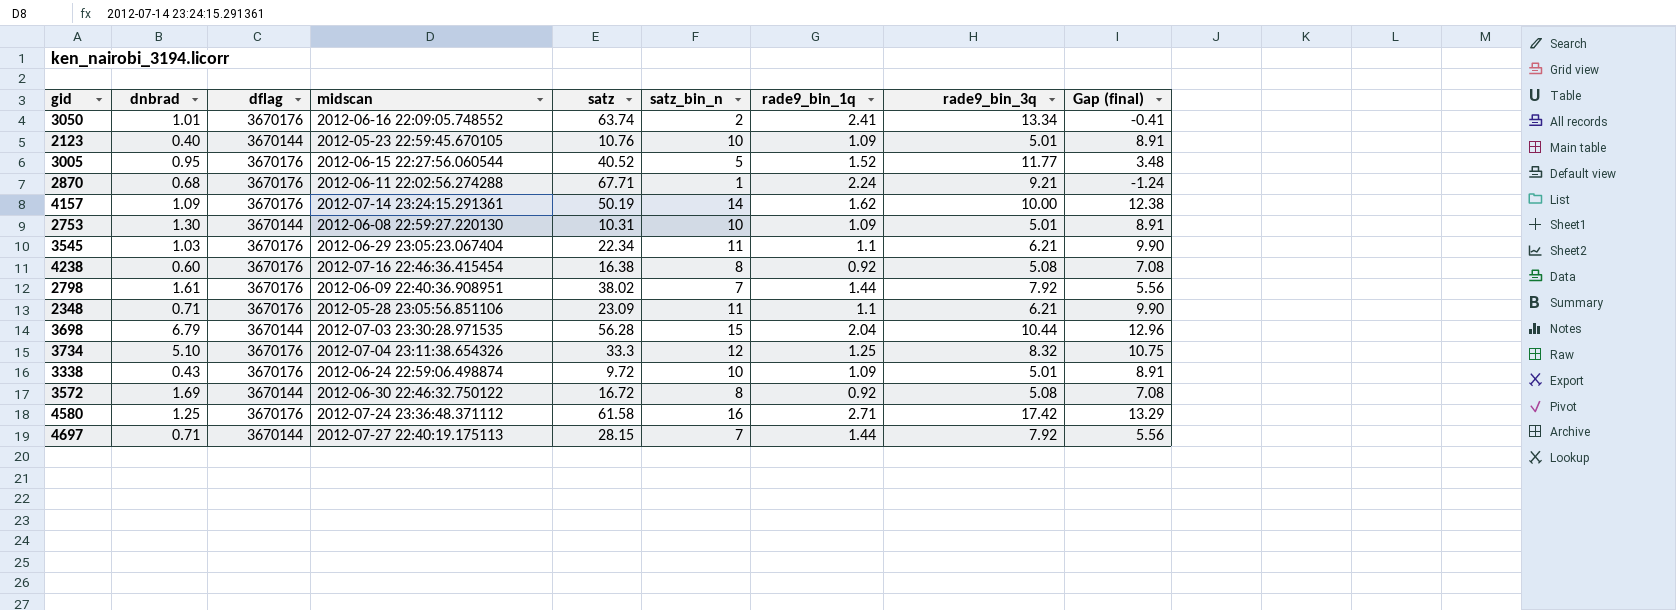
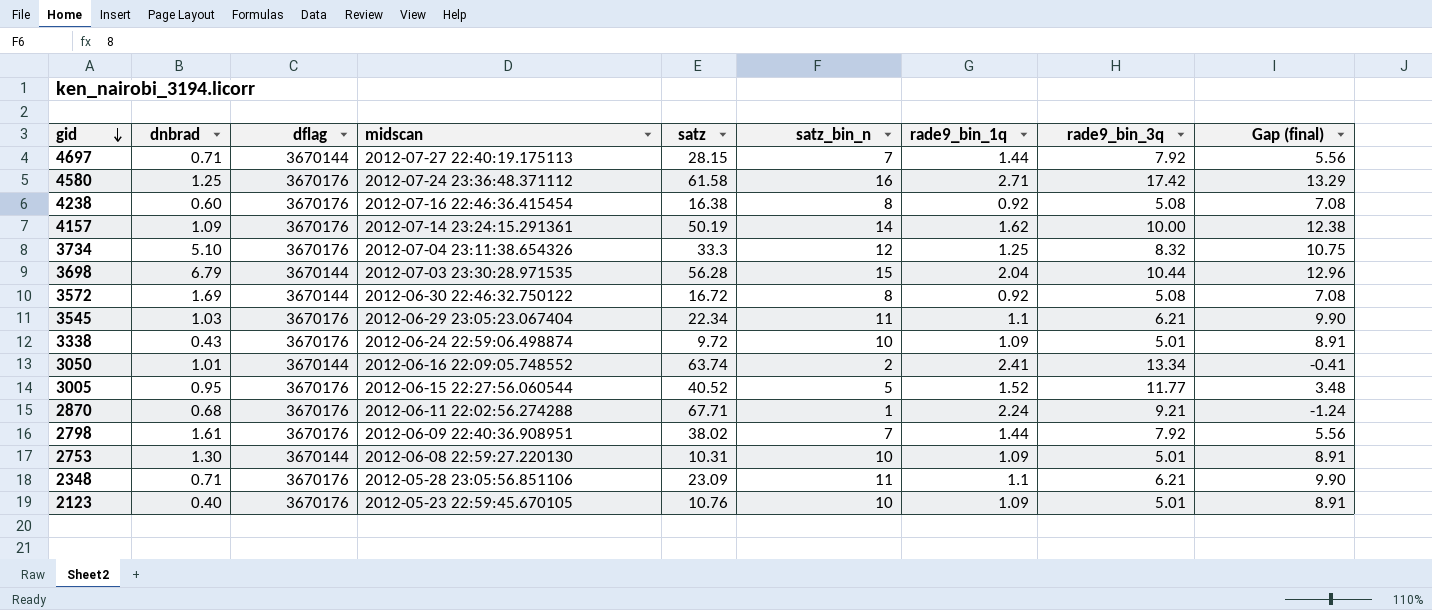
row order: none -> gid descending
3050 | dflag: 3670176 -> 3670144
2123 | dflag: 3670144 -> 3670176

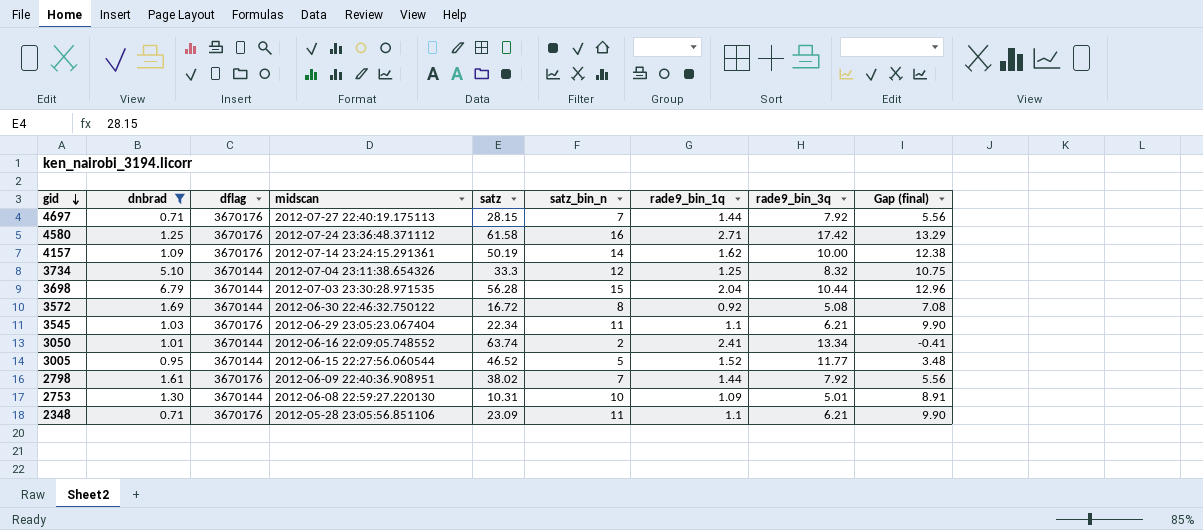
filter: none -> dnbrad >= 0.71
4697 | dflag: 3670144 -> 3670176
3734 | dflag: 3670176 -> 3670144
3005 | dflag: 3670176 -> 3670144
3005 | satz: 40.52 -> 46.52

